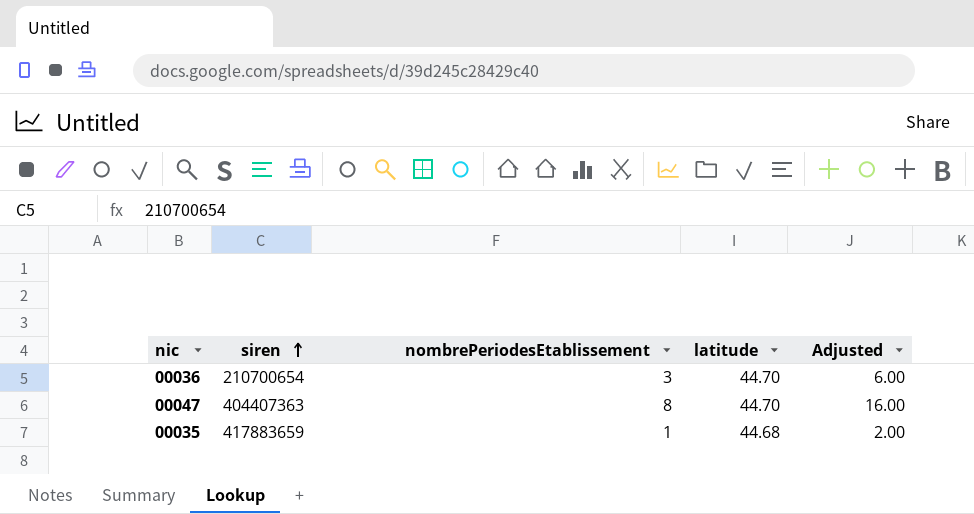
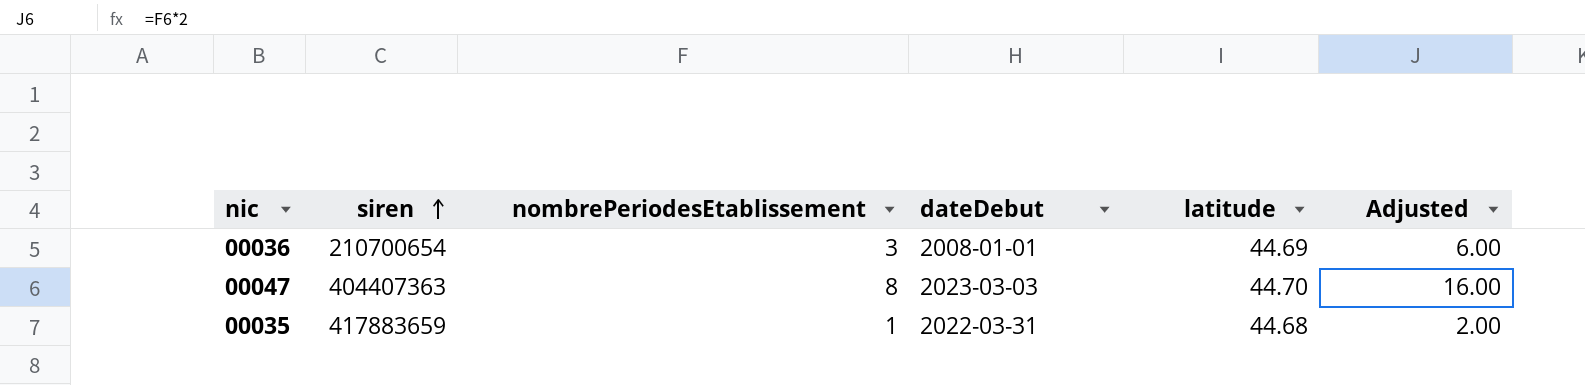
column dateDebut | position: none -> 4
00036 | latitude: 44.70 -> 44.69

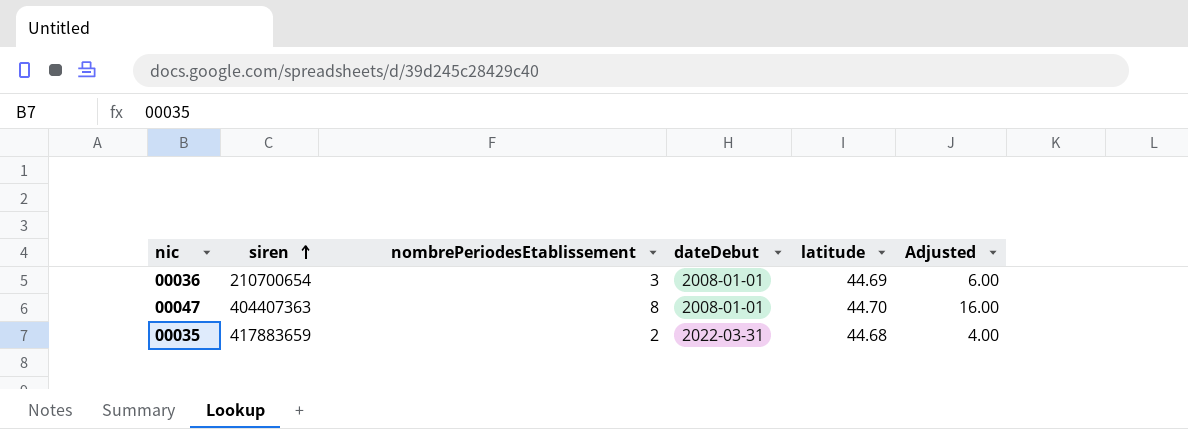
00047 | dateDebut: 2023-03-03 -> 2008-01-01
00035 | nombrePeriodesEtablissement: 1 -> 2
00035 | Adjusted: 2.00 -> 4.00

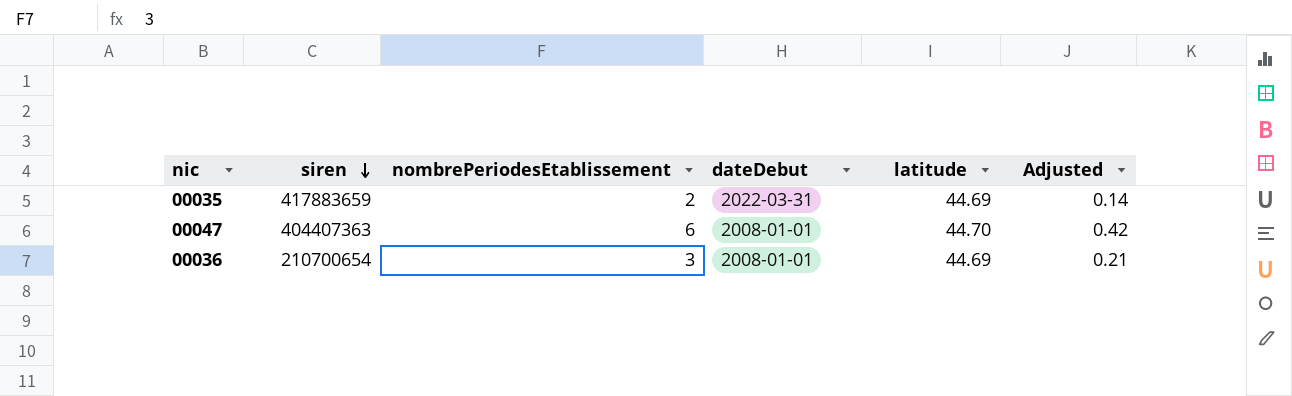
row order: siren ascending -> siren descending
column Adjusted | formula: [nombrePeriodesEtablissement] * 2 -> [nombrePeriodesEtablissement] * 0.07
00035 | latitude: 44.68 -> 44.69
00047 | nombrePeriodesEtablissement: 8 -> 6

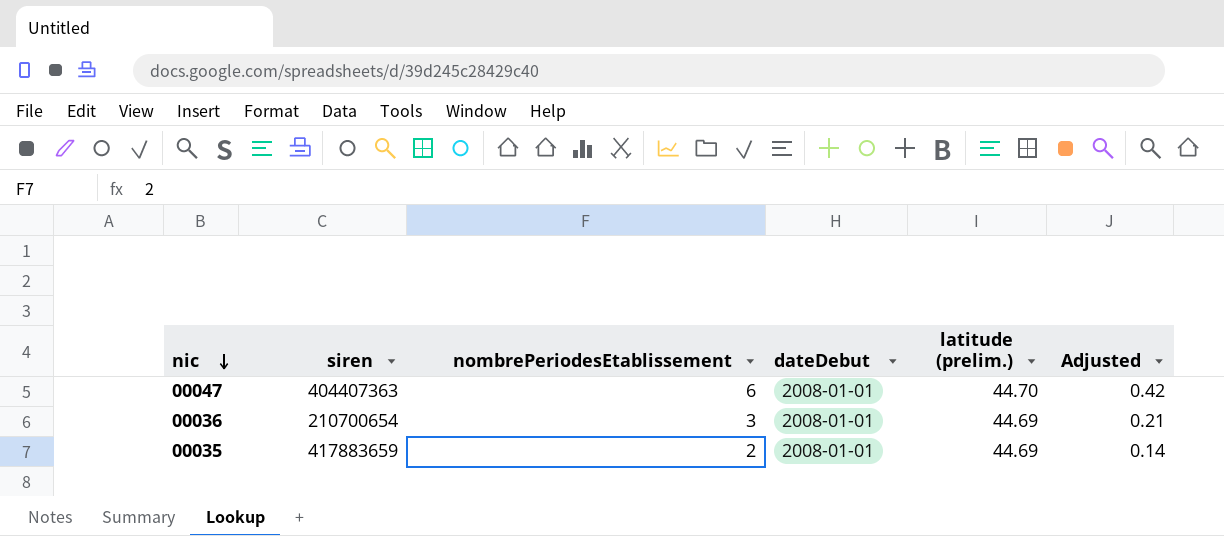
row order: siren descending -> nic descending
column name: latitude -> latitude (prelim.)
00035 | dateDebut: 2022-03-31 -> 2008-01-01

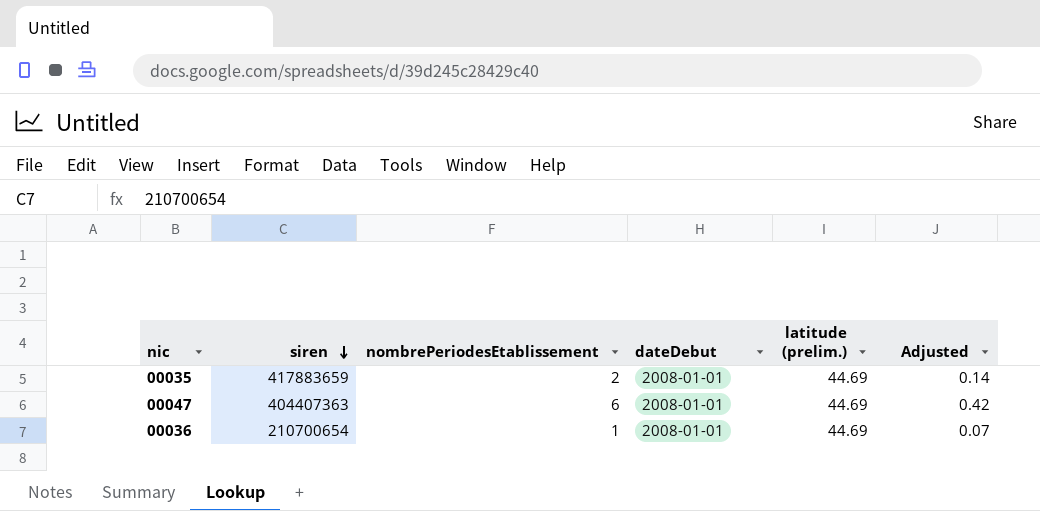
row order: nic descending -> siren descending
00047 | latitude (prelim.): 44.70 -> 44.69
00036 | nombrePeriodesEtablissement: 3 -> 1
00036 | Adjusted: 0.21 -> 0.07

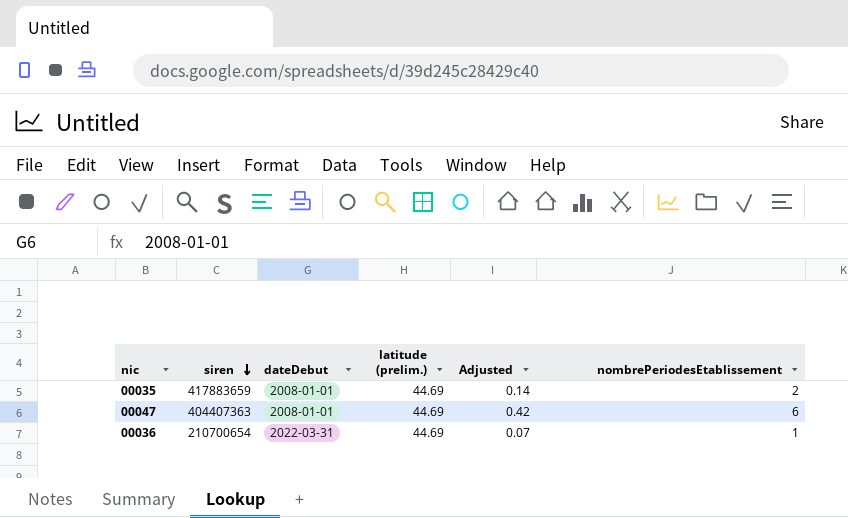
column nombrePeriodesEtablissement | position: 3 -> 6
00036 | dateDebut: 2008-01-01 -> 2022-03-31

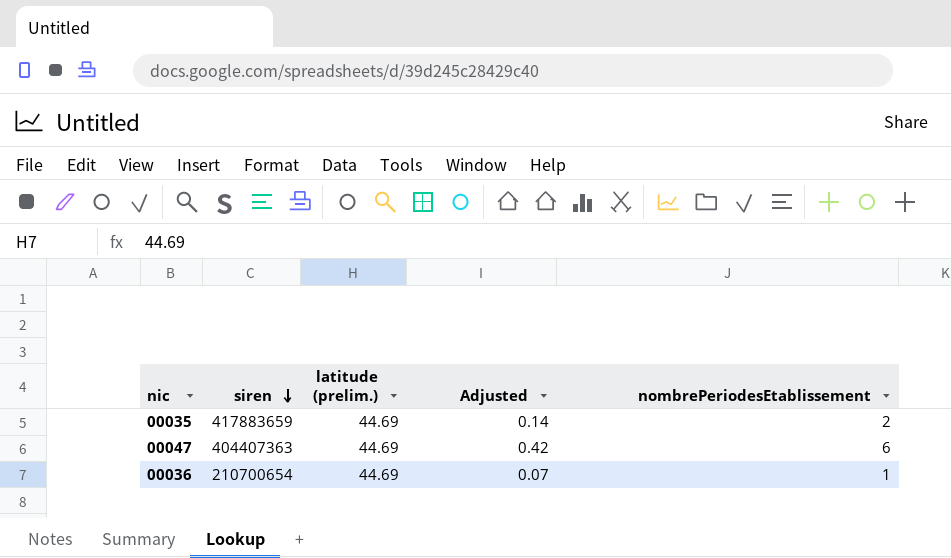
column dateDebut | position: 3 -> none

